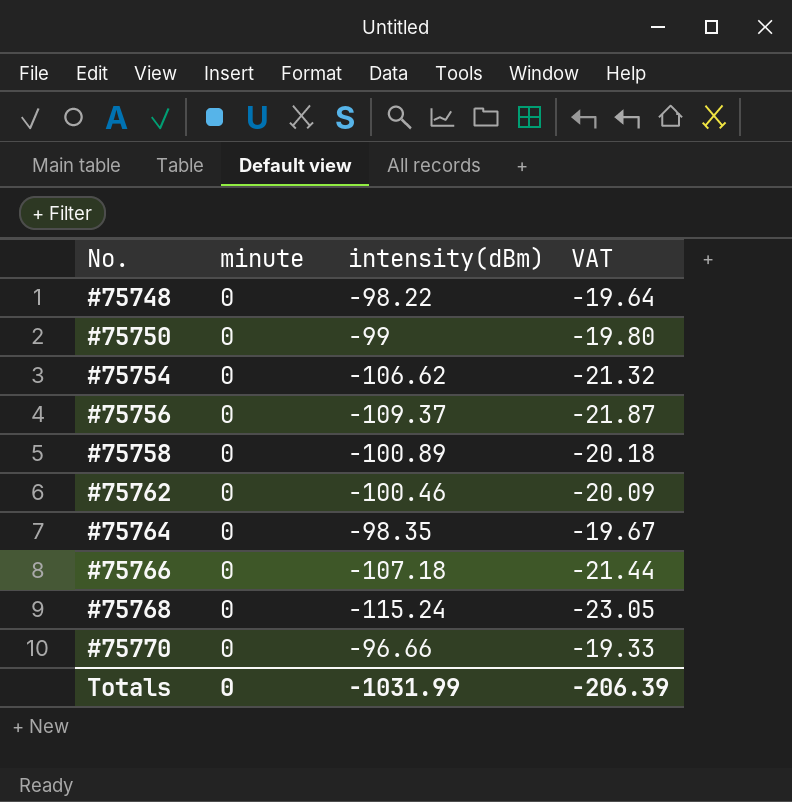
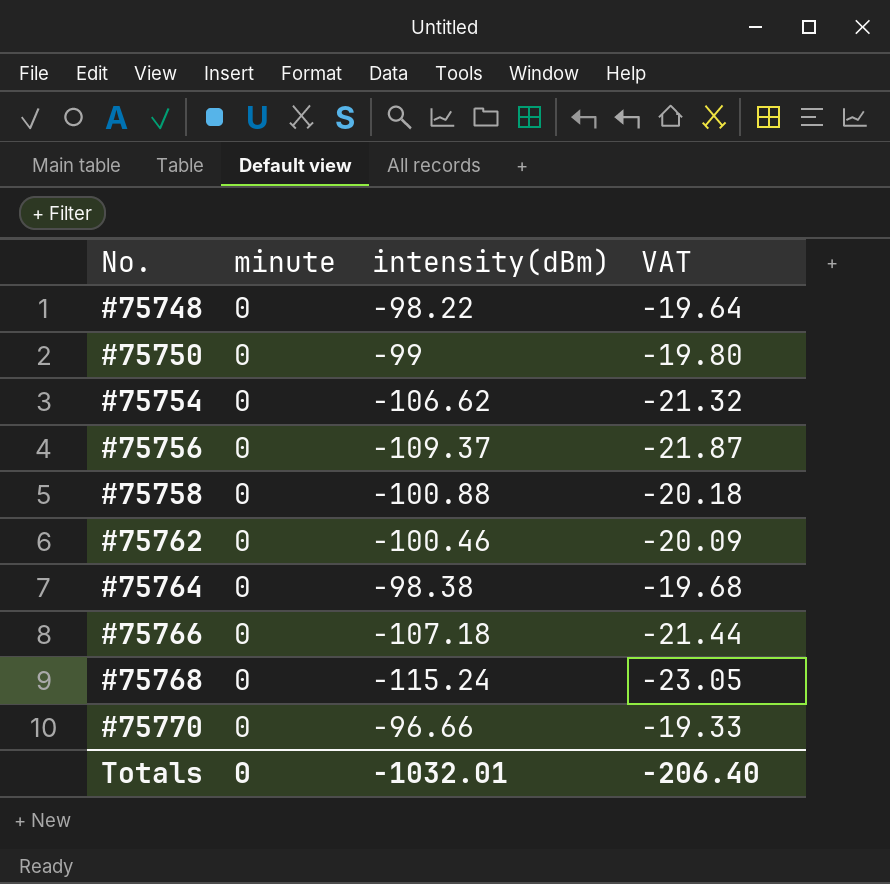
#75758 | intensity(dBm): -100.89 -> -100.88
#75764 | intensity(dBm): -98.35 -> -98.38
#75764 | VAT: -19.67 -> -19.68
Totals | intensity(dBm): -1031.99 -> -1032.01
Totals | VAT: -206.39 -> -206.40

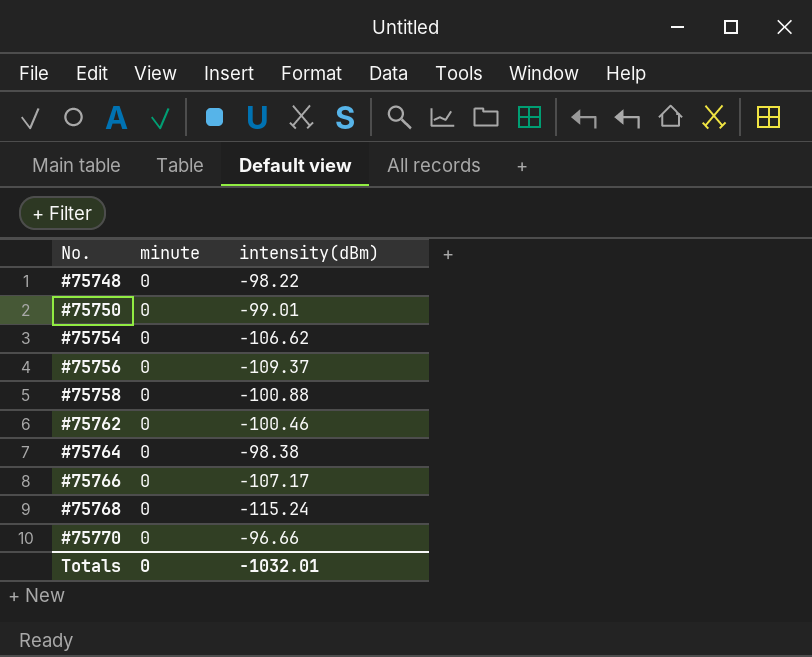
column VAT | formula: [intensity(dBm)] * 0.2 -> none
#75750 | intensity(dBm): -99 -> -99.01
#75766 | intensity(dBm): -107.18 -> -107.17

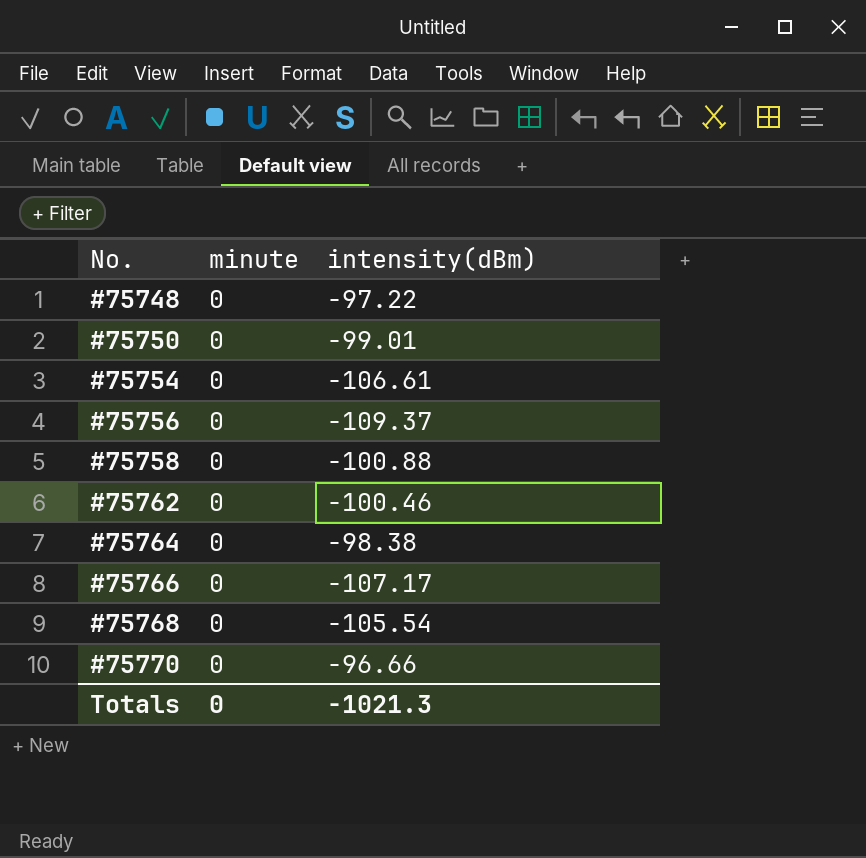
#75748 | intensity(dBm): -98.22 -> -97.22
#75754 | intensity(dBm): -106.62 -> -106.61
#75768 | intensity(dBm): -115.24 -> -105.54
Totals | intensity(dBm): -1032.01 -> -1021.3

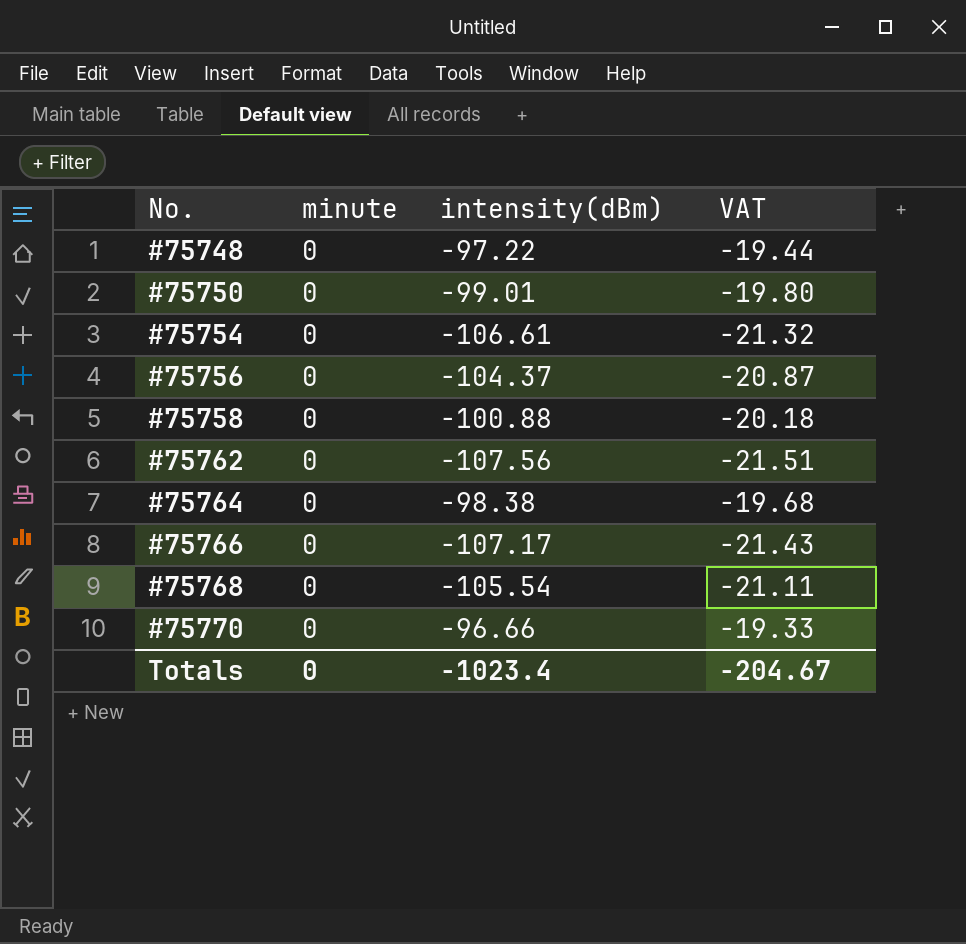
column VAT | formula: none -> [intensity(dBm)] * 0.2
#75756 | intensity(dBm): -109.37 -> -104.37
#75762 | intensity(dBm): -100.46 -> -107.56
Totals | intensity(dBm): -1021.3 -> -1023.4

